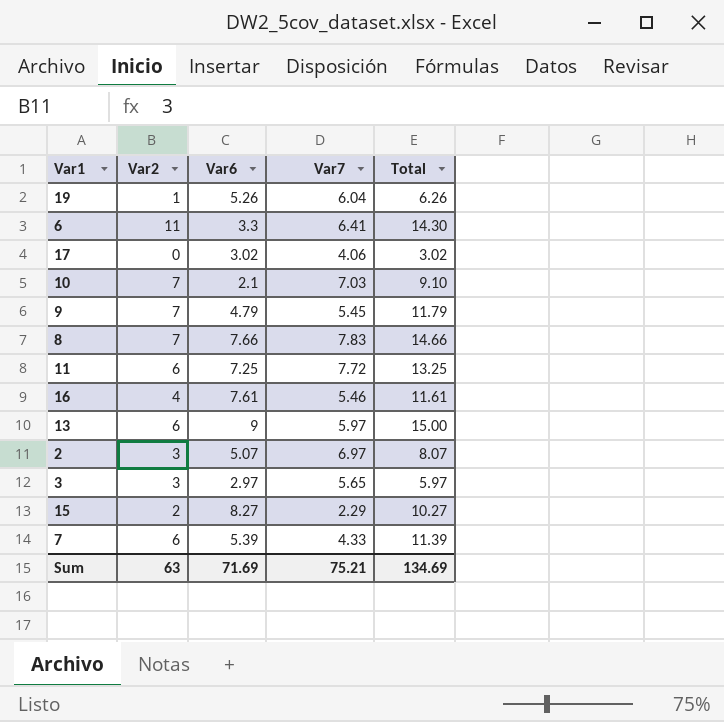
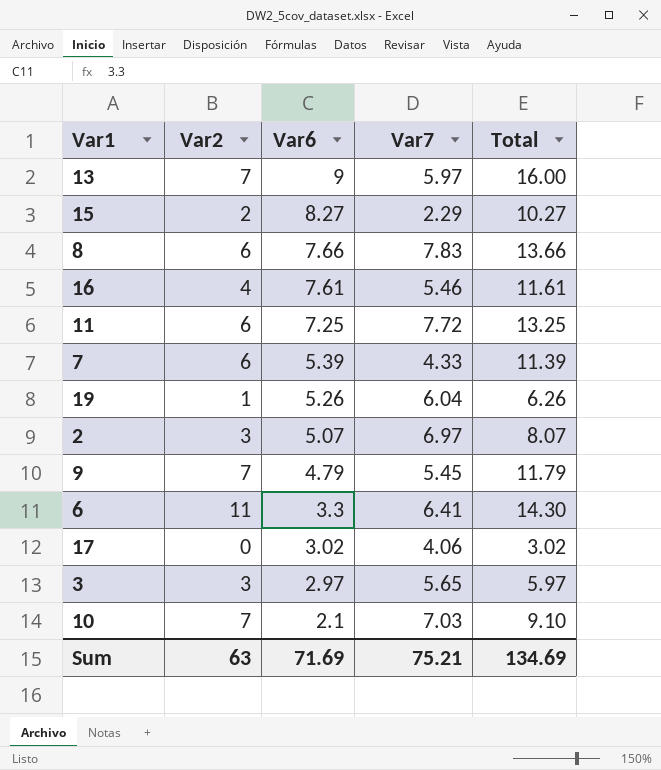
row order: none -> Var6 descending
13 | Var2: 6 -> 7
13 | Total: 15.00 -> 16.00
8 | Var2: 7 -> 6
8 | Total: 14.66 -> 13.66

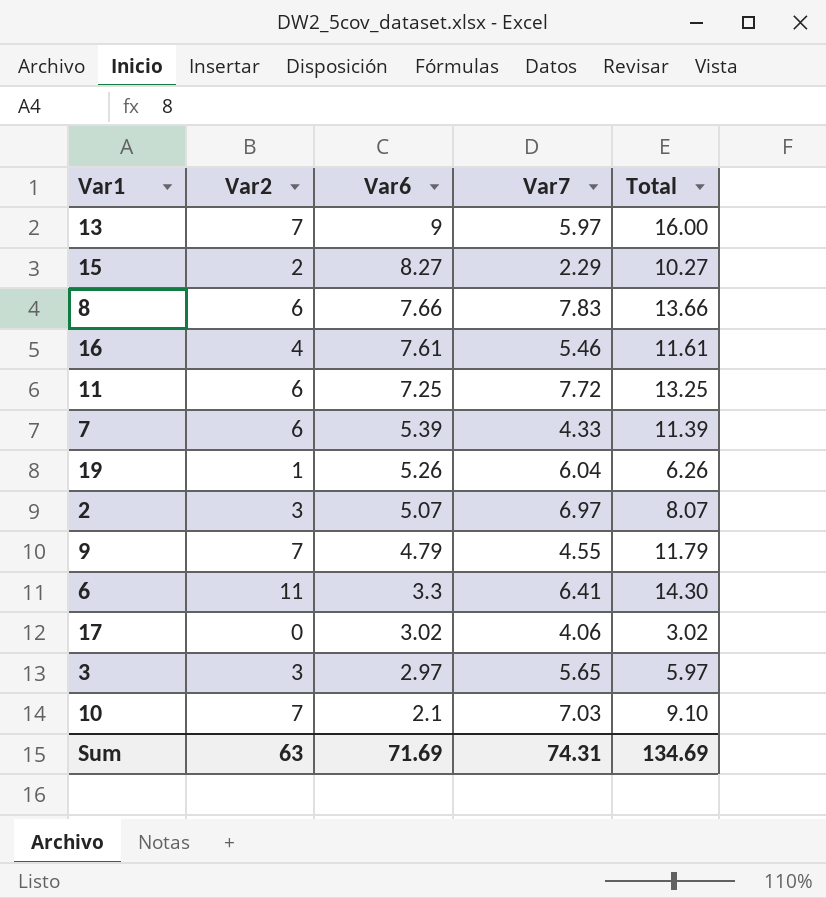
9 | Var7: 5.45 -> 4.55
Sum | Var7: 75.21 -> 74.31

